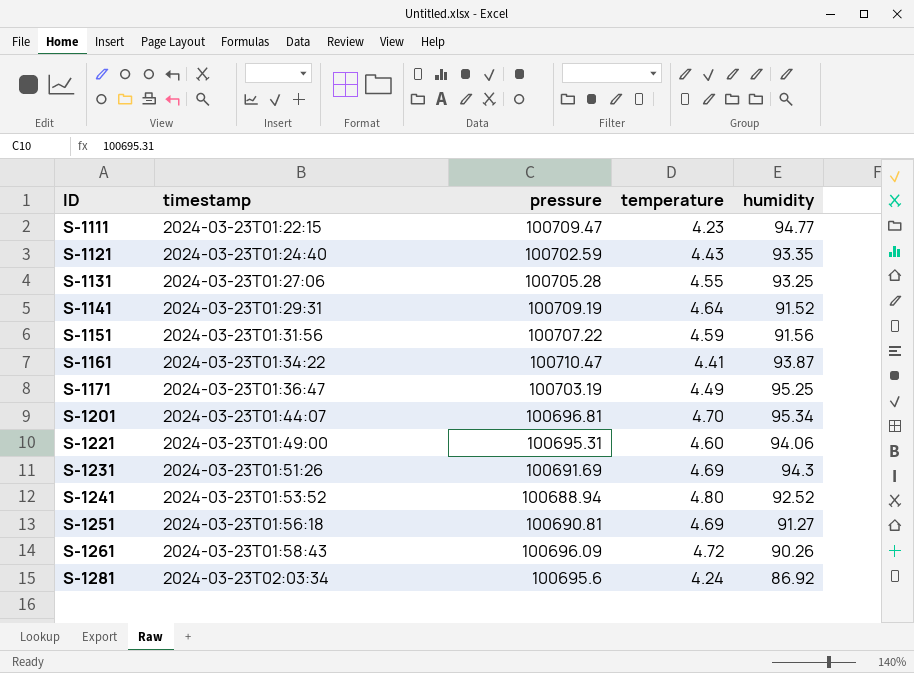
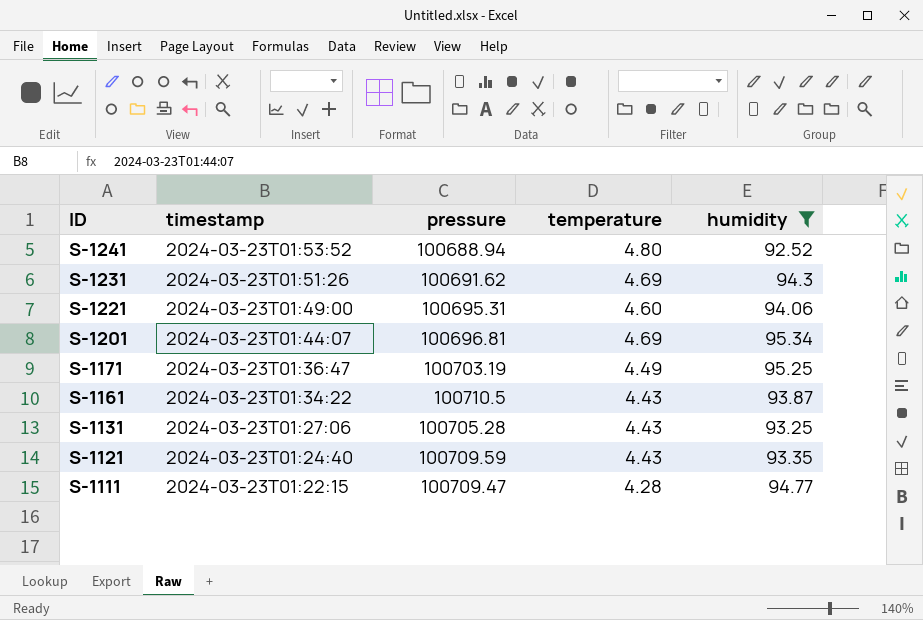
filter: none -> humidity >= 92.52
row order: ID ascending -> ID descending
S-1231 | pressure: 100691.69 -> 100691.62
S-1201 | temperature: 4.70 -> 4.69
S-1161 | pressure: 100710.47 -> 100710.5
S-1161 | temperature: 4.41 -> 4.43
S-1131 | temperature: 4.55 -> 4.43
S-1121 | pressure: 100702.59 -> 100709.59
S-1111 | temperature: 4.23 -> 4.28

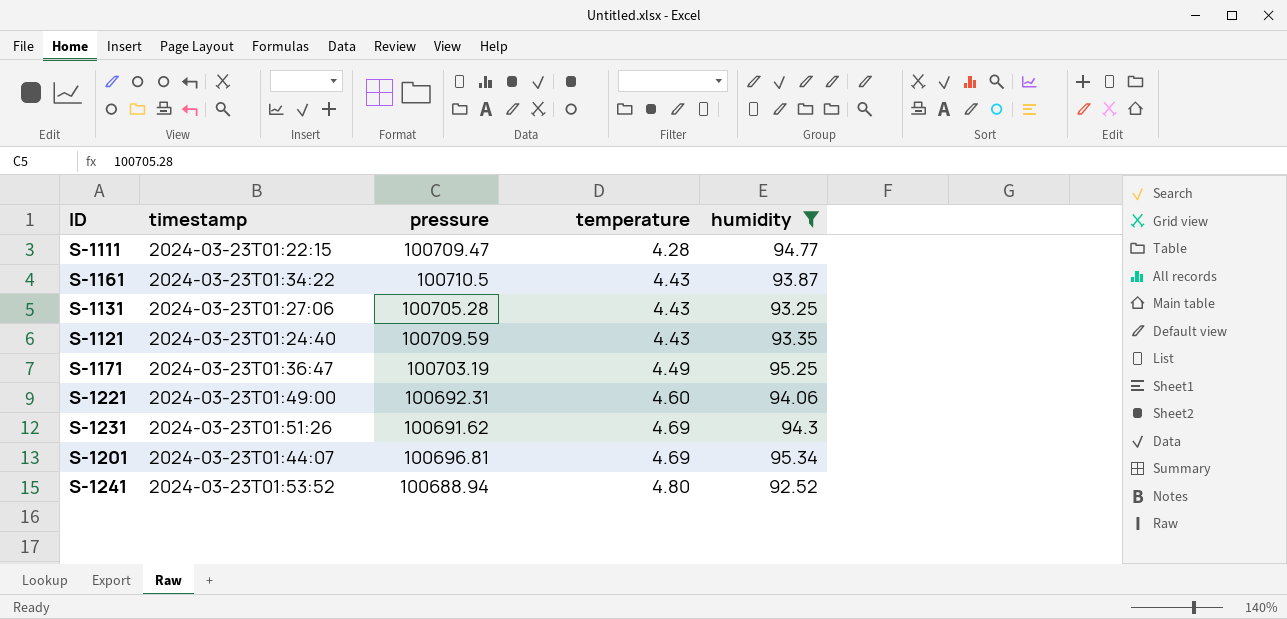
row order: ID descending -> temperature ascending
S-1221 | pressure: 100695.31 -> 100692.31

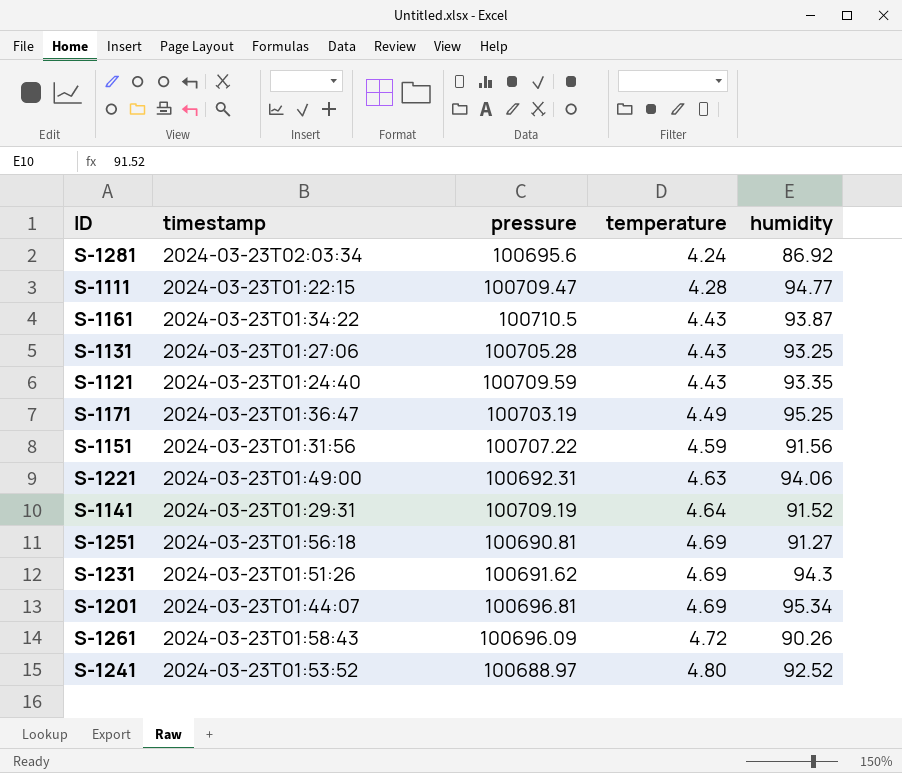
filter: humidity >= 92.52 -> none
S-1221 | temperature: 4.60 -> 4.63
S-1241 | pressure: 100688.94 -> 100688.97

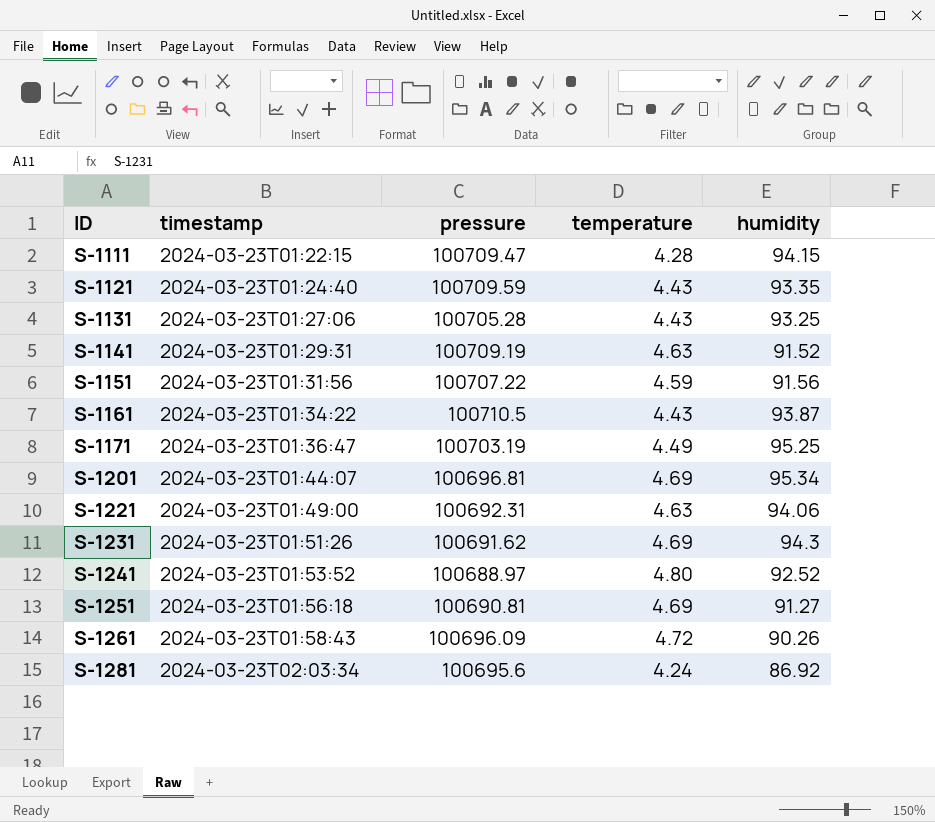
row order: temperature ascending -> ID ascending
S-1111 | humidity: 94.77 -> 94.15
S-1141 | temperature: 4.64 -> 4.63

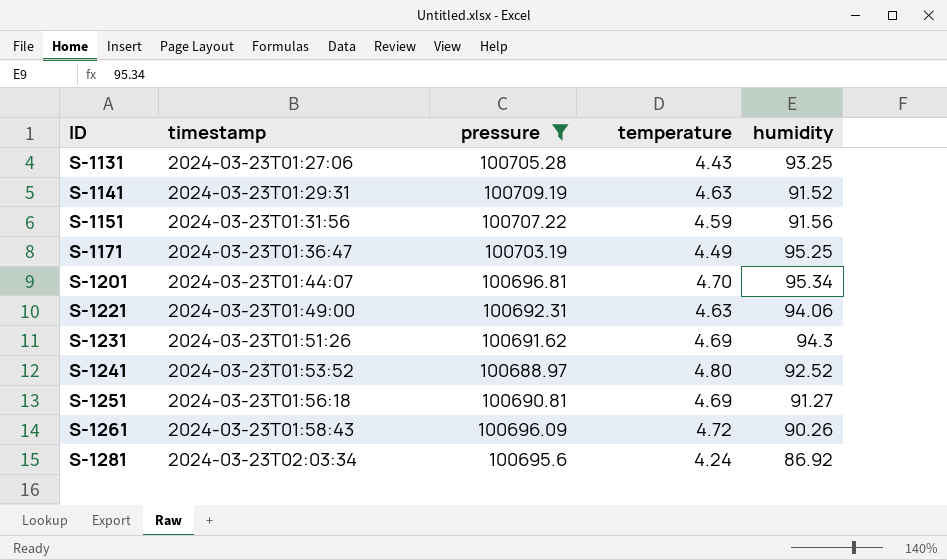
filter: none -> pressure <= 100709.19
S-1201 | temperature: 4.69 -> 4.70

